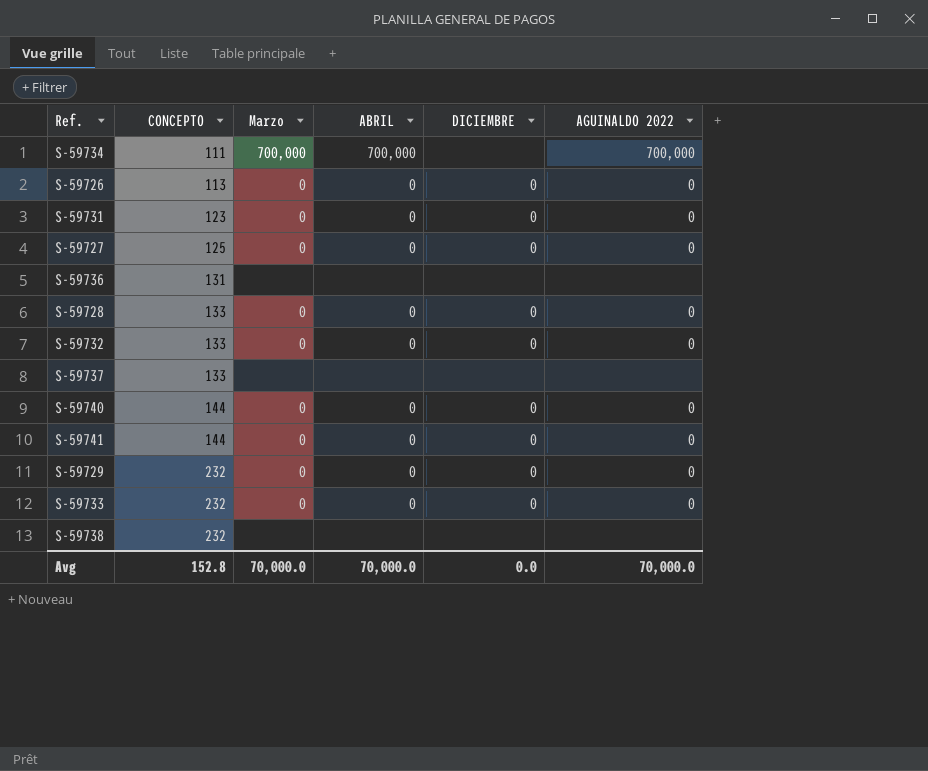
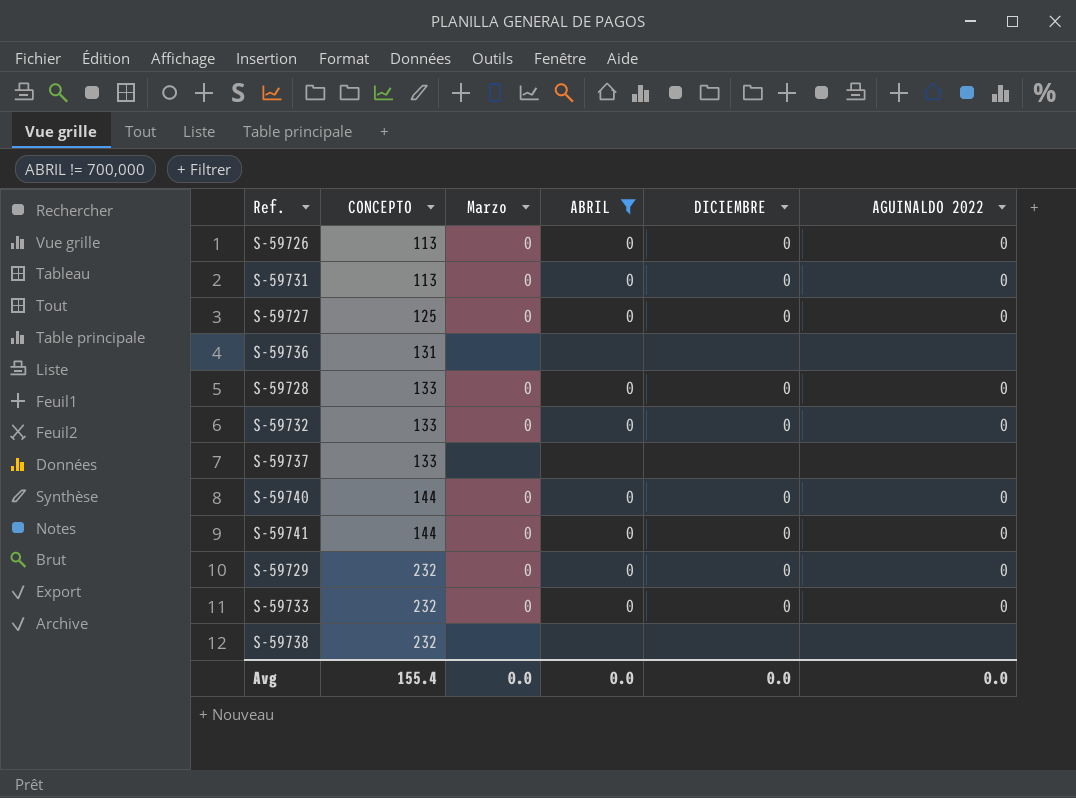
filter: none -> ABRIL != 700,000
S-59731 | CONCEPTO: 123 -> 113
Avg | CONCEPTO: 152.8 -> 155.4
Avg | Marzo: 70,000.0 -> 0.0
Avg | ABRIL: 70,000.0 -> 0.0
Avg | AGUINALDO 2022: 70,000.0 -> 0.0

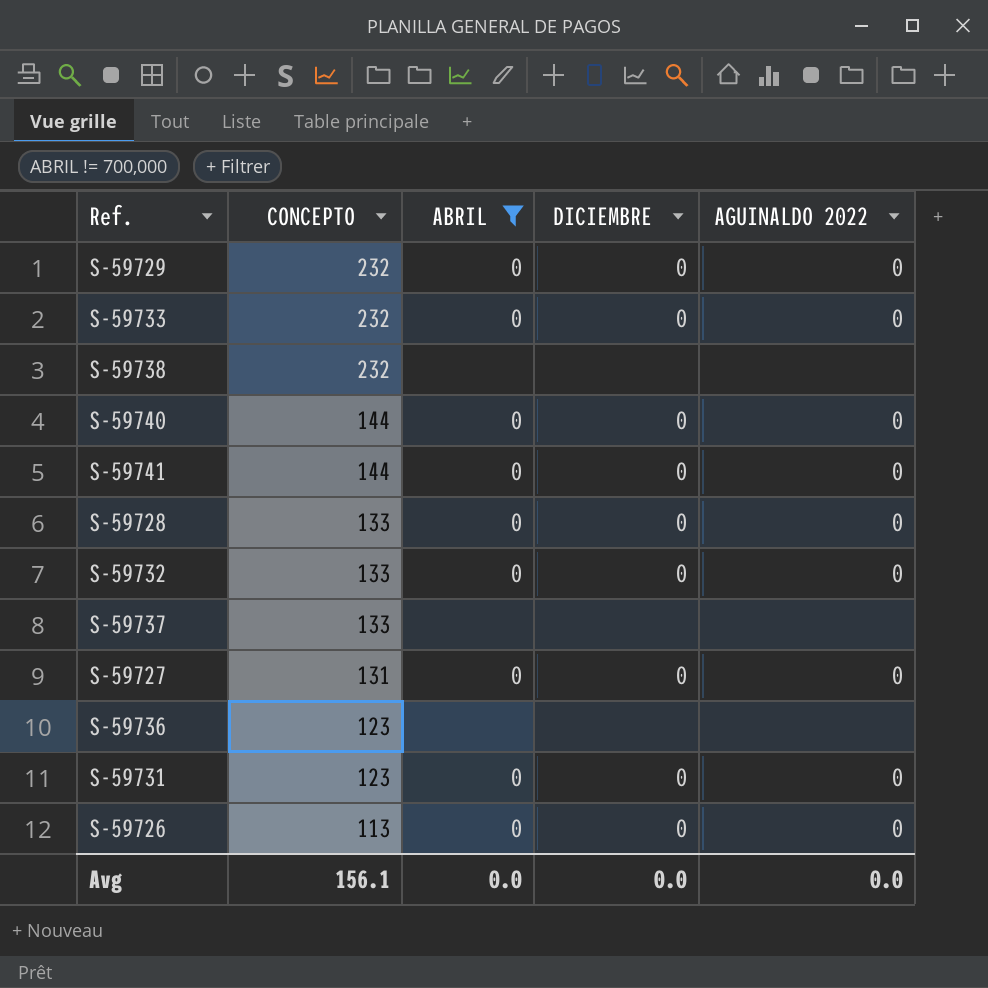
row order: CONCEPTO ascending -> CONCEPTO descending
column Marzo | position: 3 -> none
S-59727 | CONCEPTO: 125 -> 131
S-59736 | CONCEPTO: 131 -> 123
S-59731 | CONCEPTO: 113 -> 123
Avg | CONCEPTO: 155.4 -> 156.1

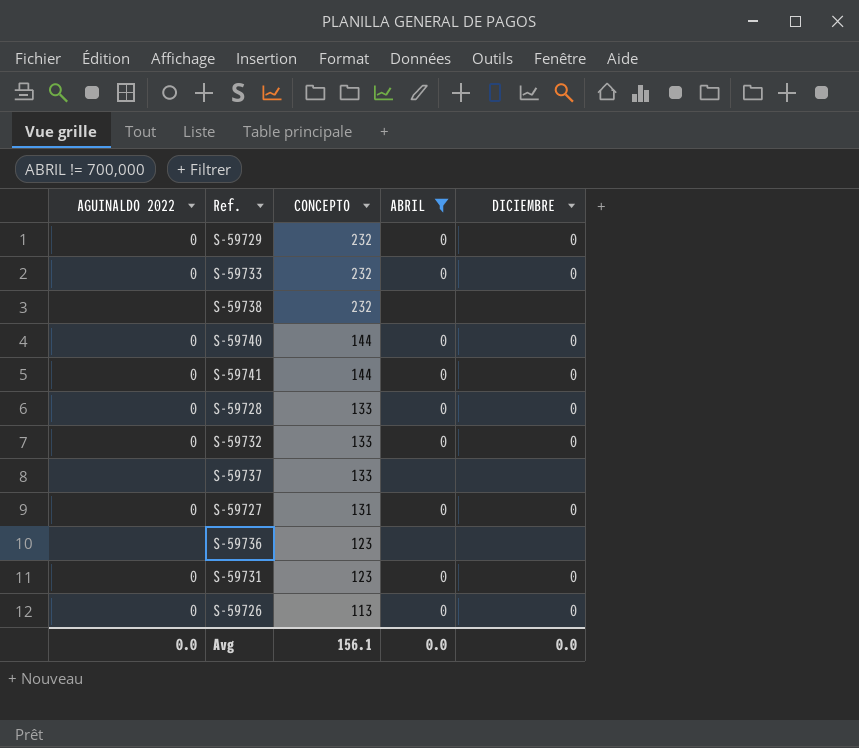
column AGUINALDO 2022 | position: 5 -> 1

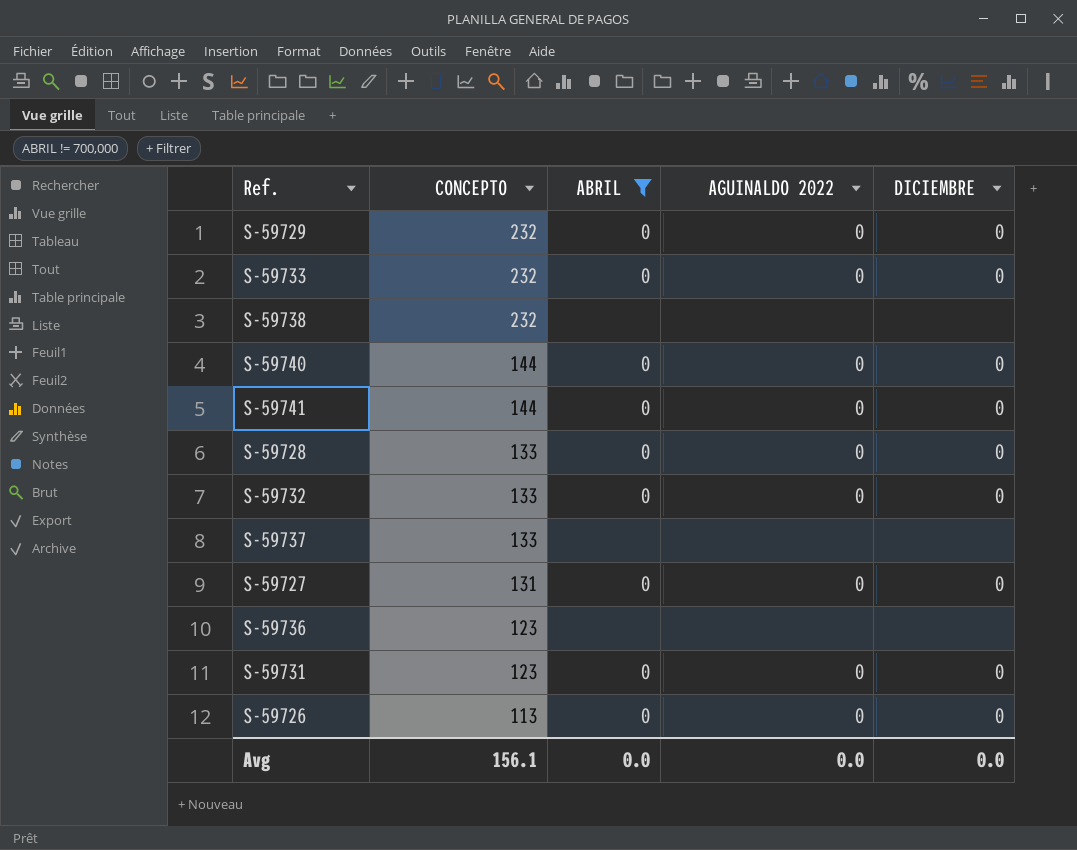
column AGUINALDO 2022 | position: 1 -> 4

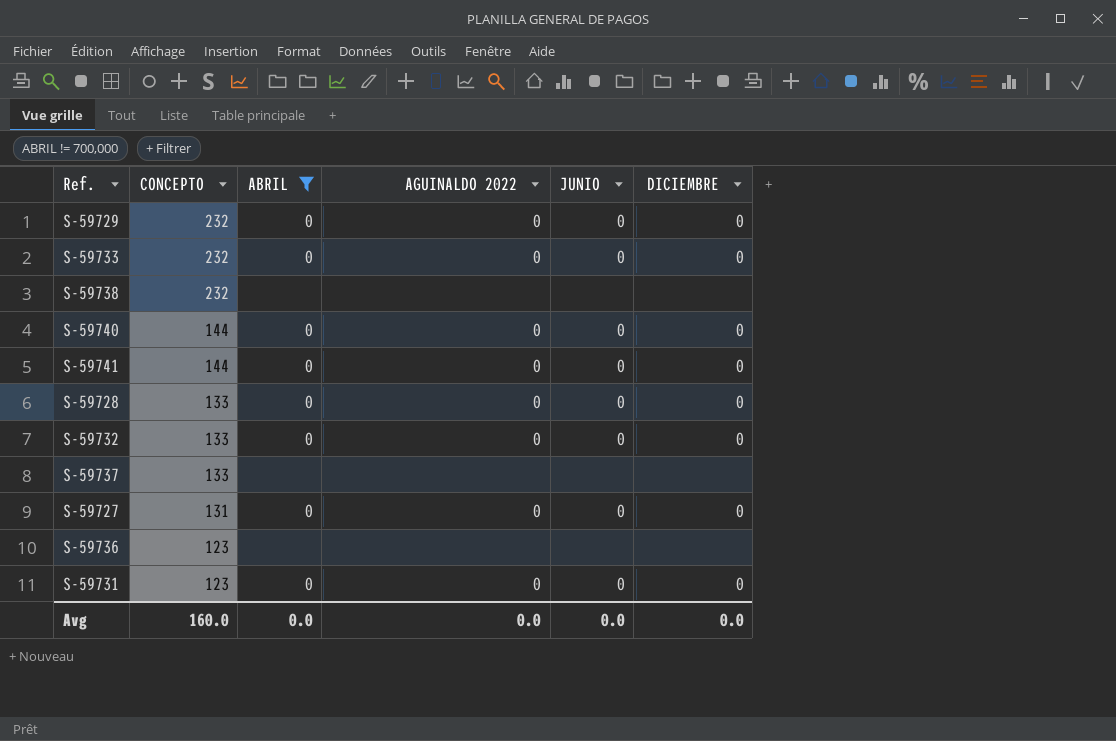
column JUNIO | position: none -> 5
row S-59726: 113 | 0 | 0 | 0 -> none
Avg | CONCEPTO: 156.1 -> 160.0

